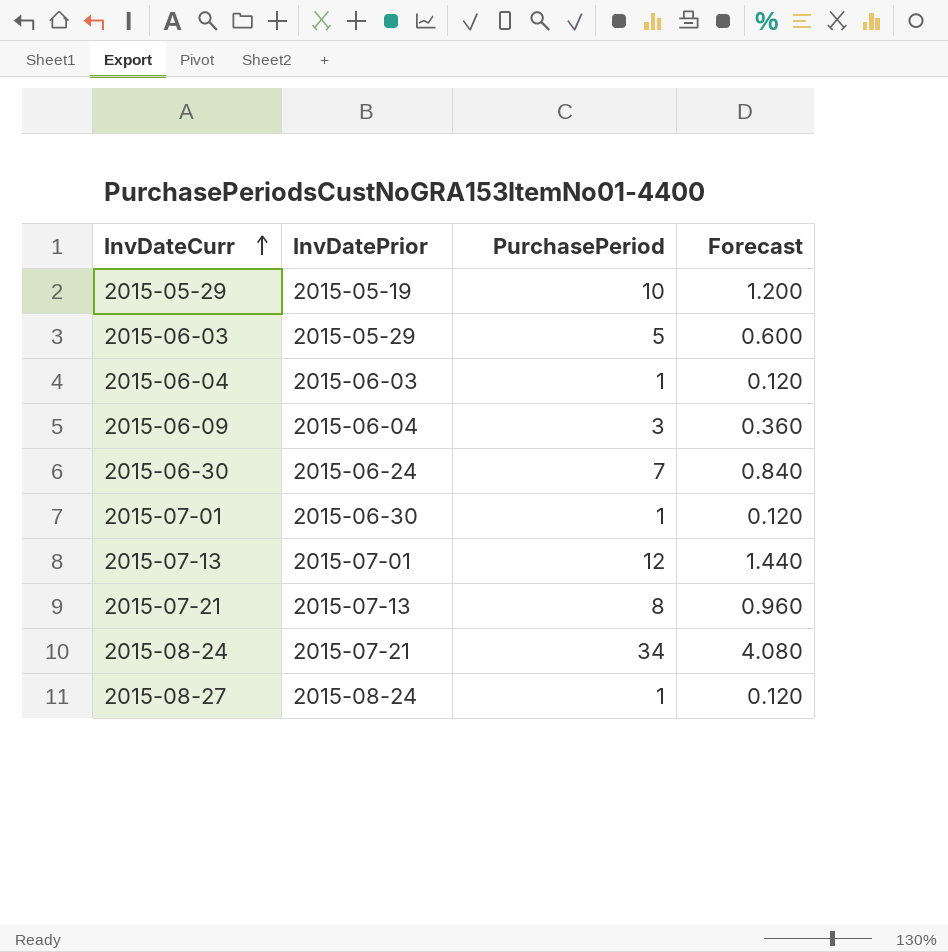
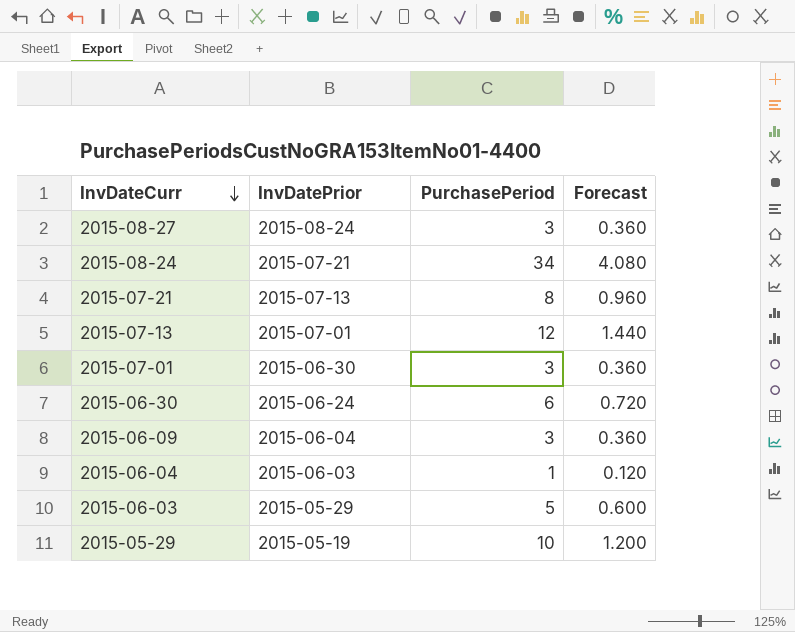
row order: InvDateCurr ascending -> InvDateCurr descending
2015-08-27 | PurchasePeriod: 1 -> 3
2015-08-27 | Forecast: 0.120 -> 0.360
2015-07-01 | PurchasePeriod: 1 -> 3
2015-07-01 | Forecast: 0.120 -> 0.360
2015-06-30 | PurchasePeriod: 7 -> 6
2015-06-30 | Forecast: 0.840 -> 0.720

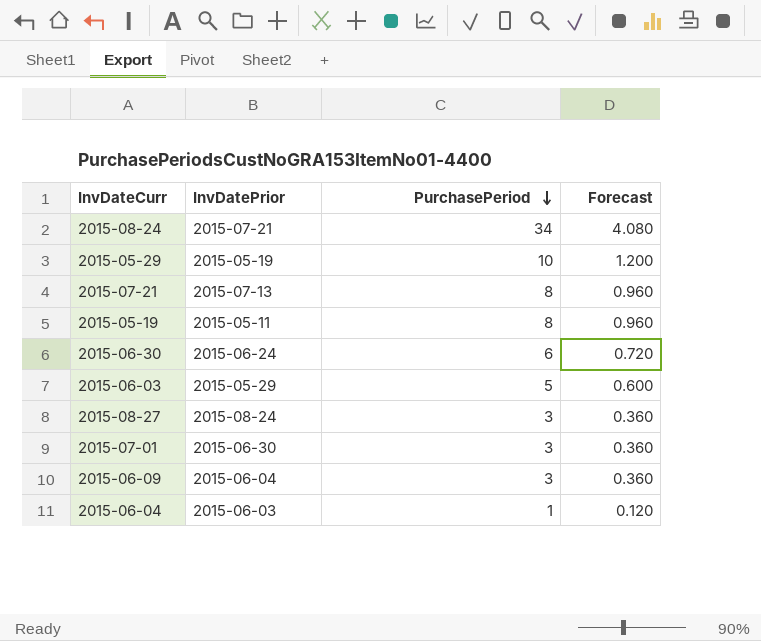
row order: InvDateCurr descending -> PurchasePeriod descending
row 2015-07-13: 2015-07-01 | 12 | 1.440 -> none
row 2015-05-19: none -> 2015-05-11 | 8 | 0.960

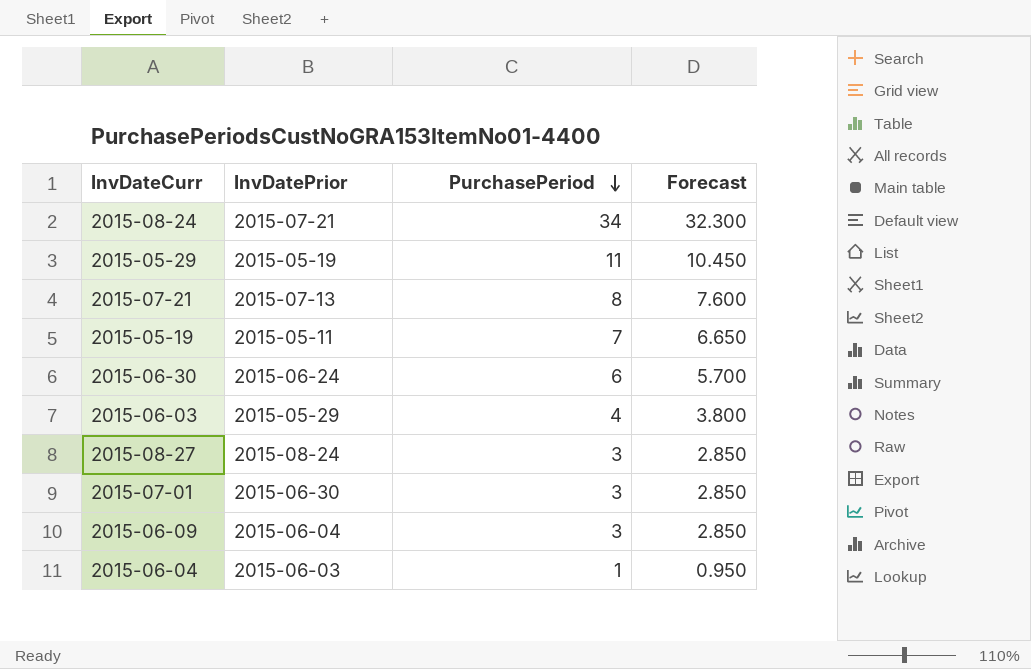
column Forecast | formula: [PurchasePeriod] * 0.12 -> [PurchasePeriod] * 0.95
2015-05-29 | PurchasePeriod: 10 -> 11
2015-05-19 | PurchasePeriod: 8 -> 7
2015-06-03 | PurchasePeriod: 5 -> 4

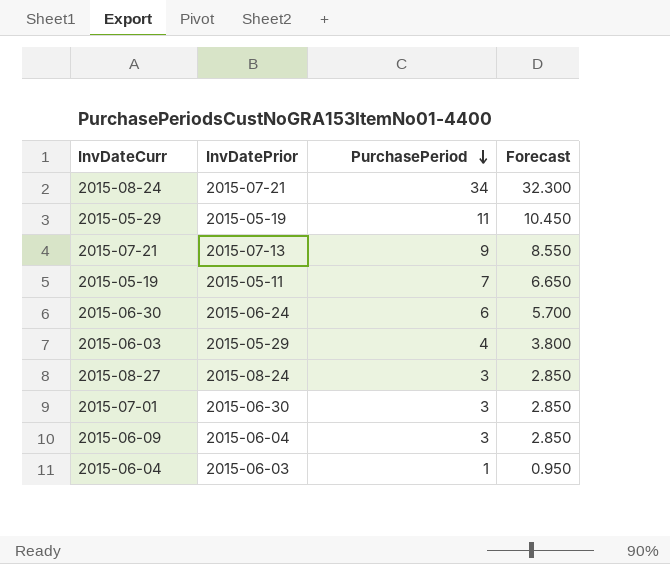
2015-07-21 | PurchasePeriod: 8 -> 9
2015-07-21 | Forecast: 7.600 -> 8.550

